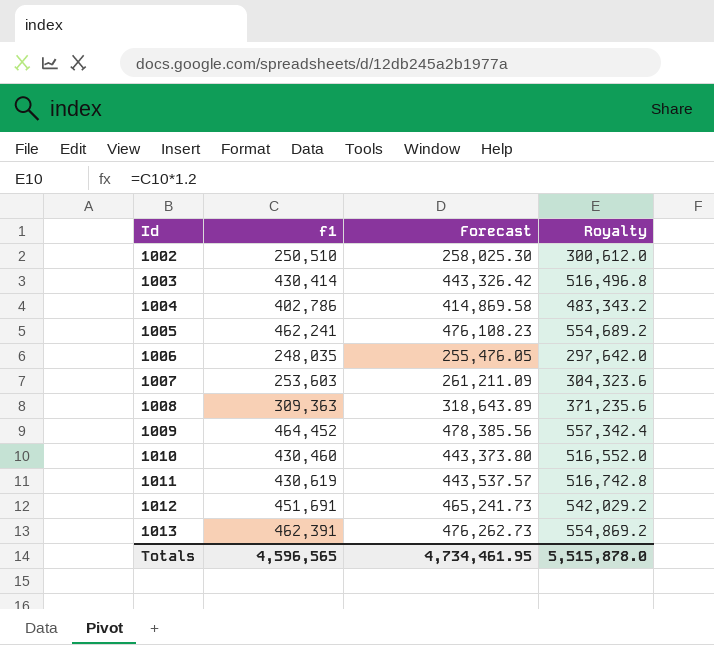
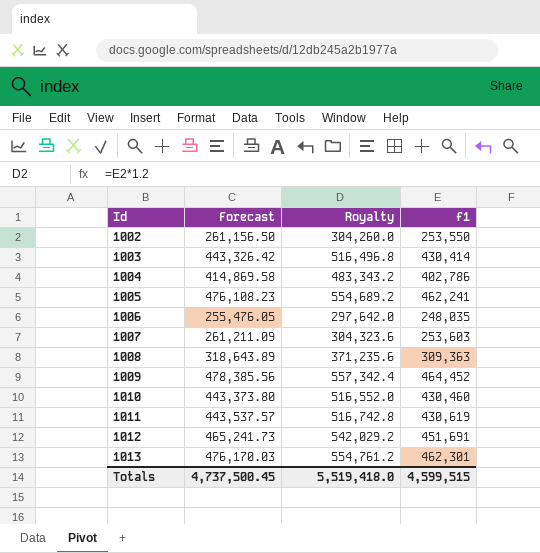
column f1 | position: 2 -> 4
1002 | Forecast: 258,025.30 -> 261,156.50
1002 | Royalty: 300,612.0 -> 304,260.0
1002 | f1: 250,510 -> 253,550
1013 | Forecast: 476,262.73 -> 476,170.03
1013 | Royalty: 554,869.2 -> 554,761.2
1013 | f1: 462,391 -> 462,301
Totals | Forecast: 4,734,461.95 -> 4,737,500.45
Totals | Royalty: 5,515,878.0 -> 5,519,418.0
Totals | f1: 4,596,565 -> 4,599,515

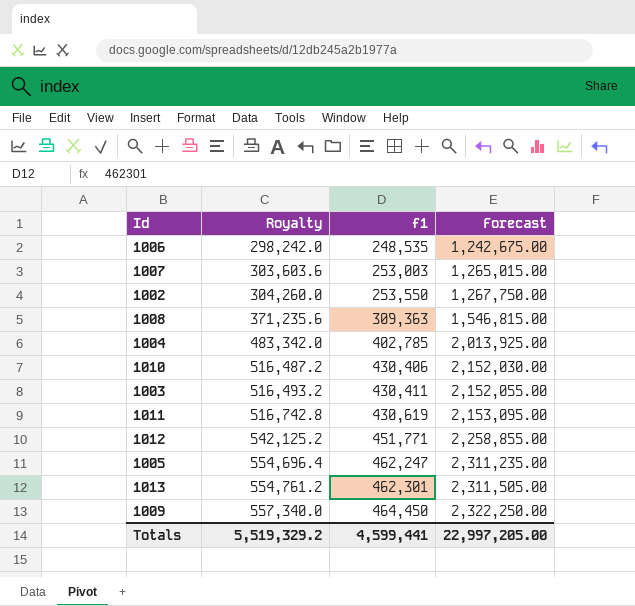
row order: Id ascending -> Royalty ascending
column Forecast | formula: [f1] * 1.03 -> [f1] * 5
column Forecast | position: 2 -> 4
1006 | Royalty: 297,642.0 -> 298,242.0
1006 | f1: 248,035 -> 248,535
1007 | Royalty: 304,323.6 -> 303,603.6
1007 | f1: 253,603 -> 253,003
1004 | Royalty: 483,343.2 -> 483,342.0
1004 | f1: 402,786 -> 402,785
1010 | Royalty: 516,552.0 -> 516,487.2
1010 | f1: 430,460 -> 430,406
1003 | Royalty: 516,496.8 -> 516,493.2
1003 | f1: 430,414 -> 430,411
1012 | Royalty: 542,029.2 -> 542,125.2
1012 | f1: 451,691 -> 451,771
1005 | Royalty: 554,689.2 -> 554,696.4
1005 | f1: 462,241 -> 462,247
1009 | Royalty: 557,342.4 -> 557,340.0
1009 | f1: 464,452 -> 464,450
Totals | Royalty: 5,519,418.0 -> 5,519,329.2
Totals | f1: 4,599,515 -> 4,599,441
Totals | Forecast: 4,737,500.45 -> 22,997,205.00

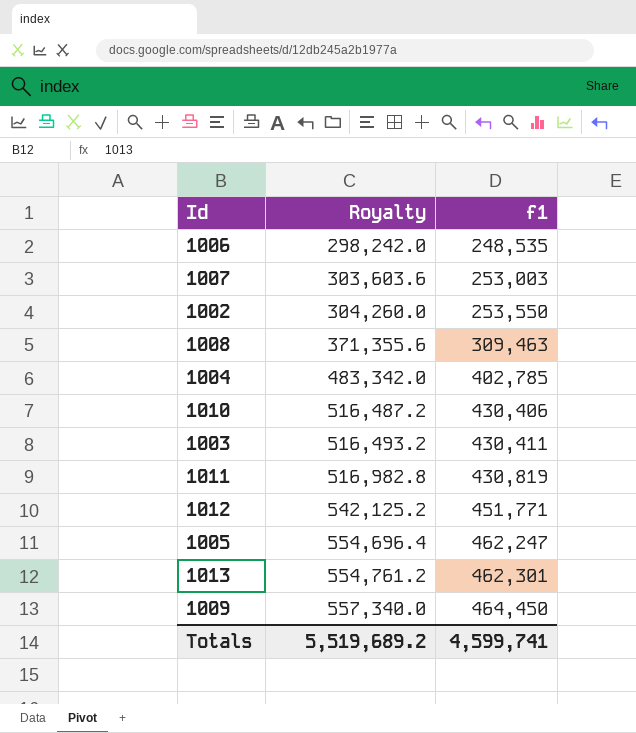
column Forecast | formula: [f1] * 5 -> none
1008 | Royalty: 371,235.6 -> 371,355.6
1008 | f1: 309,363 -> 309,463
1011 | Royalty: 516,742.8 -> 516,982.8
1011 | f1: 430,619 -> 430,819
Totals | Royalty: 5,519,329.2 -> 5,519,689.2
Totals | f1: 4,599,441 -> 4,599,741

